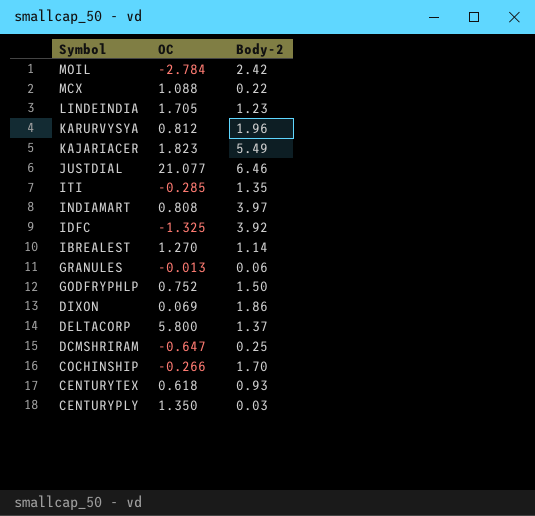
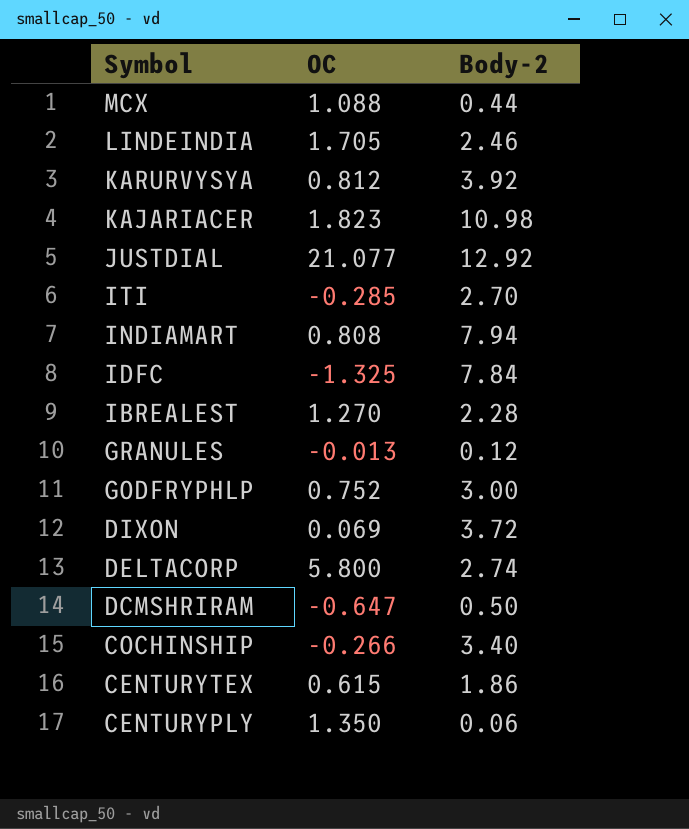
row MOIL: -2.784 | 2.42 -> none
MCX | Body-2: 0.22 -> 0.44
LINDEINDIA | Body-2: 1.23 -> 2.46
KARURVYSYA | Body-2: 1.96 -> 3.92
KAJARIACER | Body-2: 5.49 -> 10.98
JUSTDIAL | Body-2: 6.46 -> 12.92
ITI | Body-2: 1.35 -> 2.70
INDIAMART | Body-2: 3.97 -> 7.94
IDFC | Body-2: 3.92 -> 7.84
IBREALEST | Body-2: 1.14 -> 2.28
GRANULES | Body-2: 0.06 -> 0.12
GODFRYPHLP | Body-2: 1.50 -> 3.00
DIXON | Body-2: 1.86 -> 3.72
DELTACORP | Body-2: 1.37 -> 2.74
DCMSHRIRAM | Body-2: 0.25 -> 0.50
COCHINSHIP | Body-2: 1.70 -> 3.40
CENTURYTEX | OC: 0.618 -> 0.615
CENTURYTEX | Body-2: 0.93 -> 1.86
CENTURYPLY | Body-2: 0.03 -> 0.06

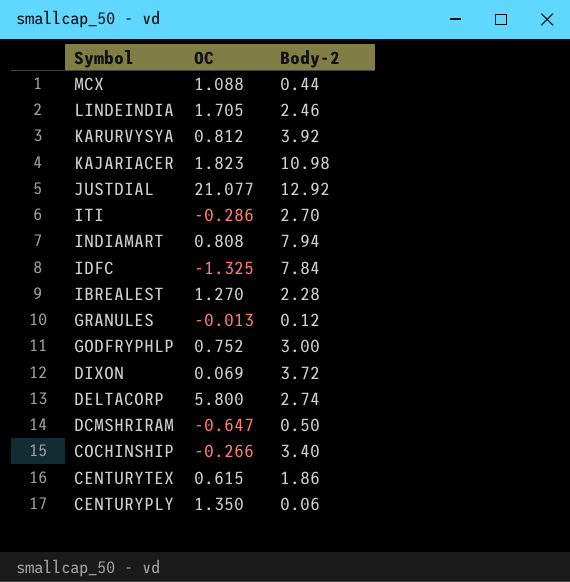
ITI | OC: -0.285 -> -0.286

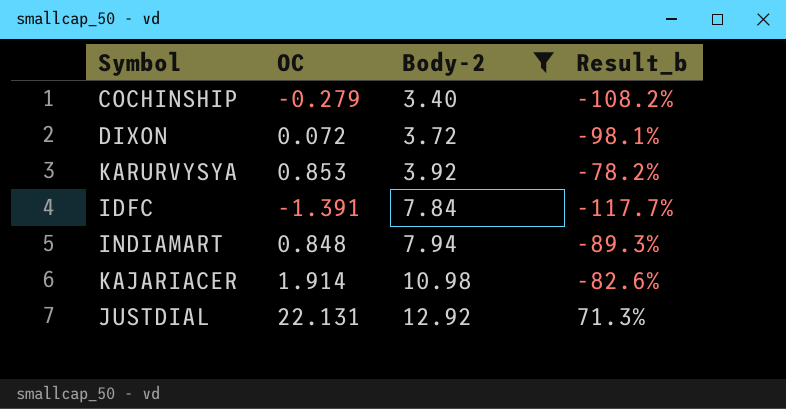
filter: none -> Body-2 >= 3.40
row order: Symbol descending -> Body-2 ascending
column Result_b | formula: none -> ([OC] - [Body-2]) / [Body-2]
COCHINSHIP | OC: -0.266 -> -0.279
DIXON | OC: 0.069 -> 0.072
KARURVYSYA | OC: 0.812 -> 0.853
IDFC | OC: -1.325 -> -1.391
INDIAMART | OC: 0.808 -> 0.848
KAJARIACER | OC: 1.823 -> 1.914
JUSTDIAL | OC: 21.077 -> 22.131

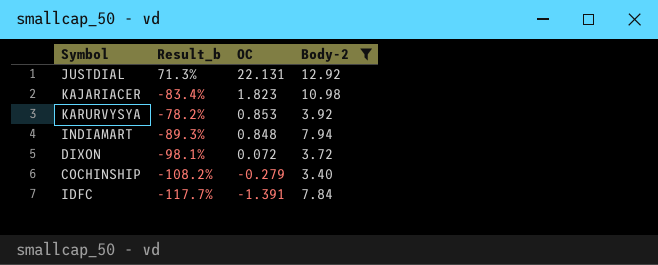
row order: Body-2 ascending -> OC descending
column Result_b | position: 4 -> 2
KAJARIACER | Result_b: -82.6% -> -83.4%
KAJARIACER | OC: 1.914 -> 1.823

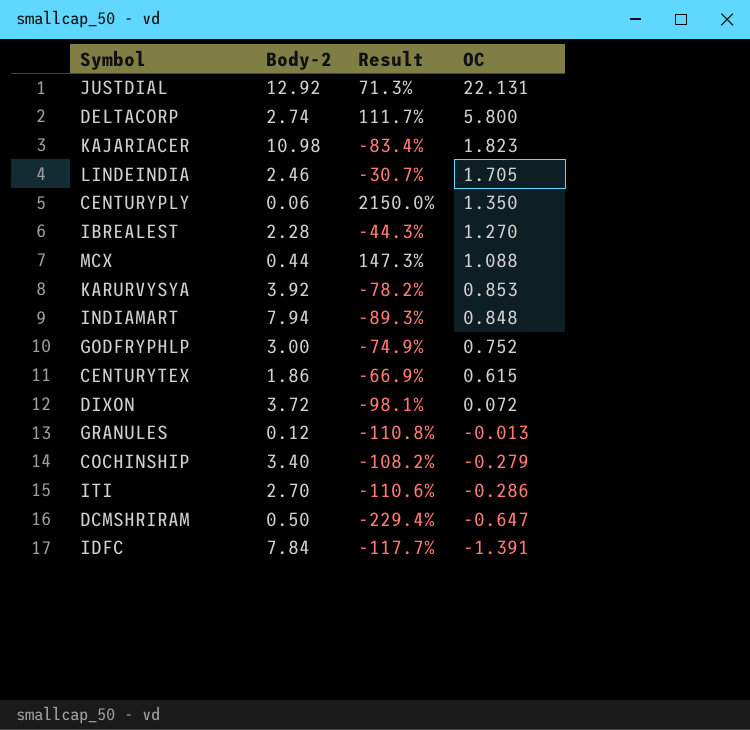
filter: Body-2 >= 3.40 -> none
column Body-2 | position: 4 -> 2
column name: Result_b -> Result

